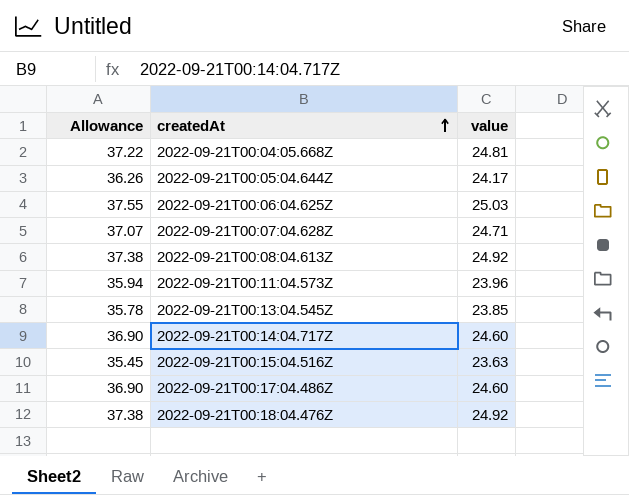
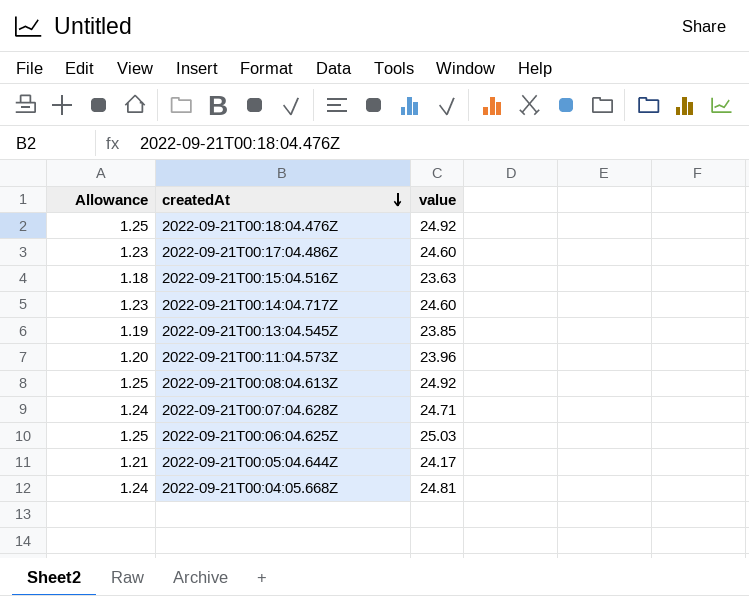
row order: createdAt ascending -> createdAt descending
column Allowance | formula: [value] * 1.5 -> [value] * 0.05

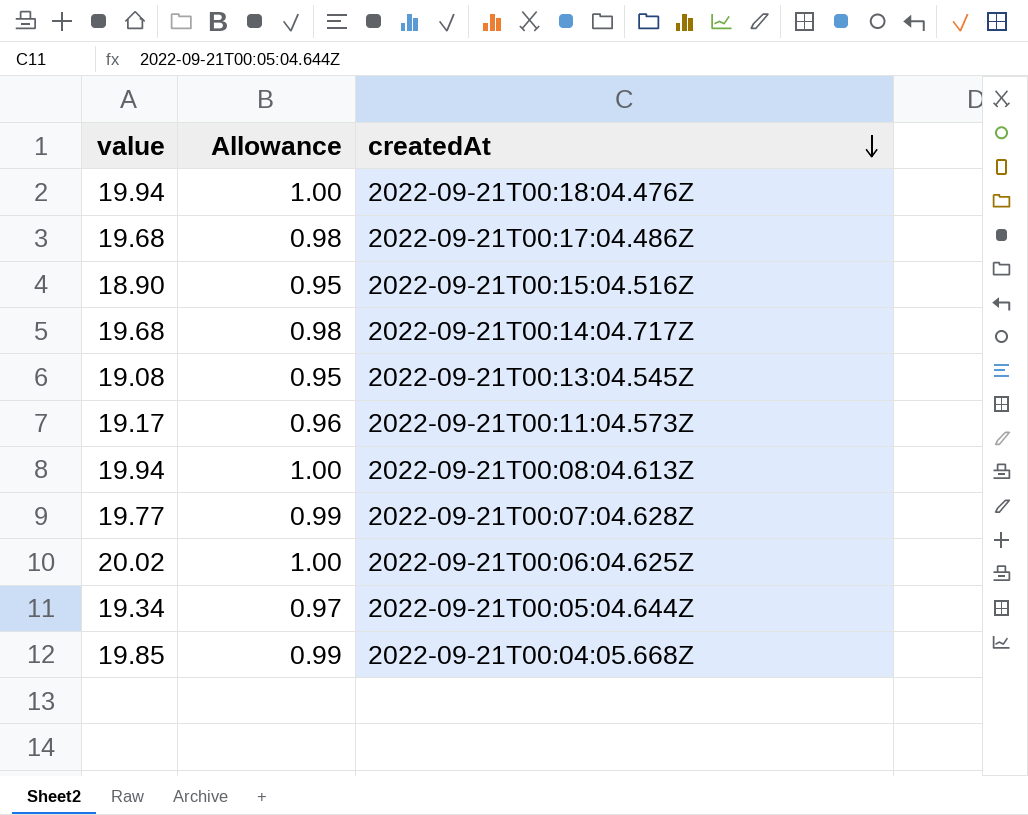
column value | position: 3 -> 1
2022-09-21T00:18:04.476Z | value: 24.92 -> 19.94
2022-09-21T00:18:04.476Z | Allowance: 1.25 -> 1.00
2022-09-21T00:17:04.486Z | value: 24.60 -> 19.68
2022-09-21T00:17:04.486Z | Allowance: 1.23 -> 0.98
2022-09-21T00:15:04.516Z | value: 23.63 -> 18.90
2022-09-21T00:15:04.516Z | Allowance: 1.18 -> 0.95
2022-09-21T00:14:04.717Z | value: 24.60 -> 19.68
2022-09-21T00:14:04.717Z | Allowance: 1.23 -> 0.98
2022-09-21T00:13:04.545Z | value: 23.85 -> 19.08
2022-09-21T00:13:04.545Z | Allowance: 1.19 -> 0.95
2022-09-21T00:11:04.573Z | value: 23.96 -> 19.17
2022-09-21T00:11:04.573Z | Allowance: 1.20 -> 0.96
2022-09-21T00:08:04.613Z | value: 24.92 -> 19.94
2022-09-21T00:08:04.613Z | Allowance: 1.25 -> 1.00
2022-09-21T00:07:04.628Z | value: 24.71 -> 19.77
2022-09-21T00:07:04.628Z | Allowance: 1.24 -> 0.99
2022-09-21T00:06:04.625Z | value: 25.03 -> 20.02
2022-09-21T00:06:04.625Z | Allowance: 1.25 -> 1.00
2022-09-21T00:05:04.644Z | value: 24.17 -> 19.34
2022-09-21T00:05:04.644Z | Allowance: 1.21 -> 0.97
2022-09-21T00:04:05.668Z | value: 24.81 -> 19.85
2022-09-21T00:04:05.668Z | Allowance: 1.24 -> 0.99

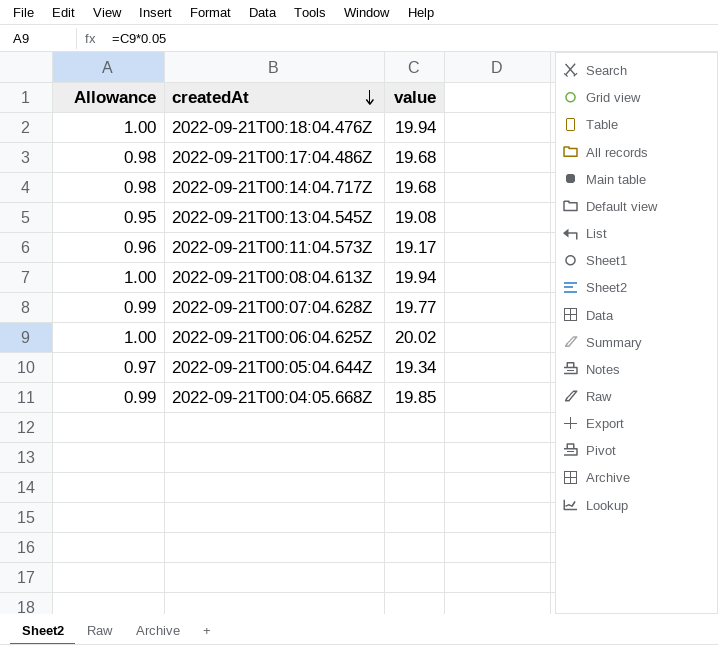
column value | position: 1 -> 3
row 2022-09-21T00:15:04.516Z: 18.90 | 0.95 -> none

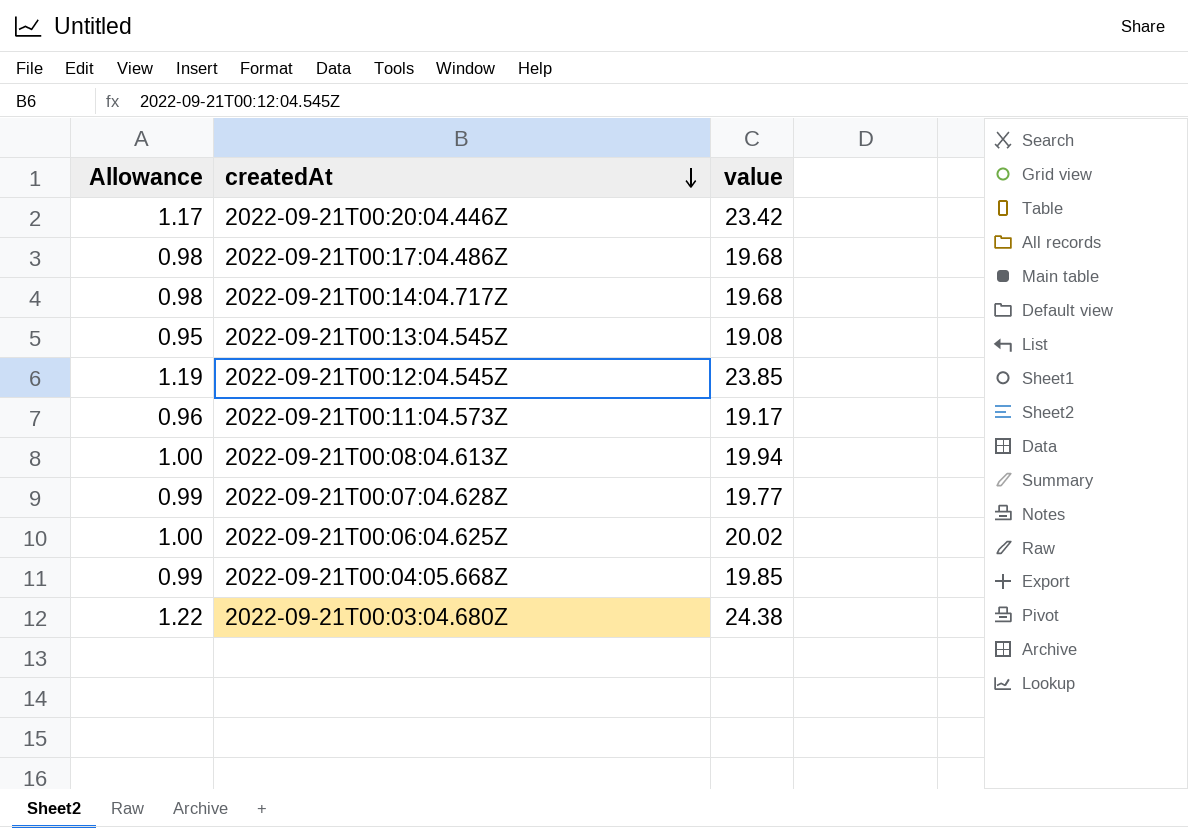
row 2022-09-21T00:18:04.476Z: 1.00 | 19.94 -> none
row 2022-09-21T00:05:04.644Z: 0.97 | 19.34 -> none
row 2022-09-21T00:20:04.446Z: none -> 1.17 | 23.42
row 2022-09-21T00:12:04.545Z: none -> 1.19 | 23.85
row 2022-09-21T00:03:04.680Z: none -> 1.22 | 24.38

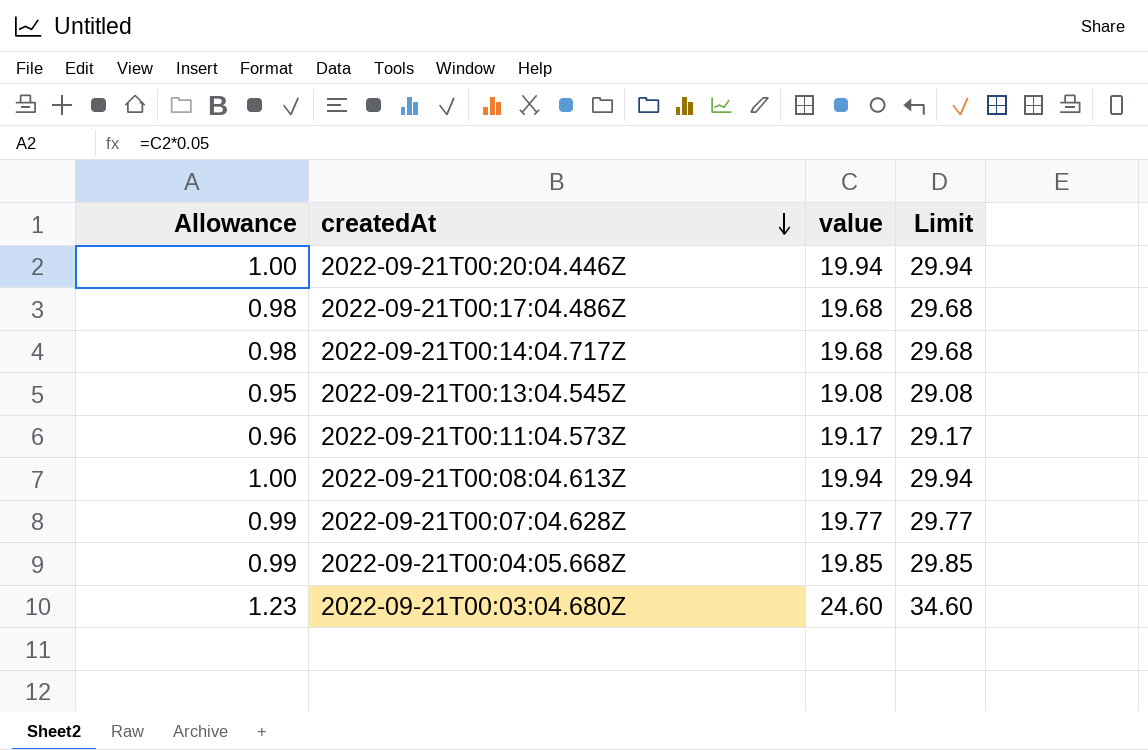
column Limit | formula: none -> [value] + 10
row 2022-09-21T00:12:04.545Z: 1.19 | 23.85 -> none
row 2022-09-21T00:06:04.625Z: 1.00 | 20.02 -> none
2022-09-21T00:20:04.446Z | Allowance: 1.17 -> 1.00
2022-09-21T00:20:04.446Z | value: 23.42 -> 19.94
2022-09-21T00:03:04.680Z | Allowance: 1.22 -> 1.23
2022-09-21T00:03:04.680Z | value: 24.38 -> 24.60

